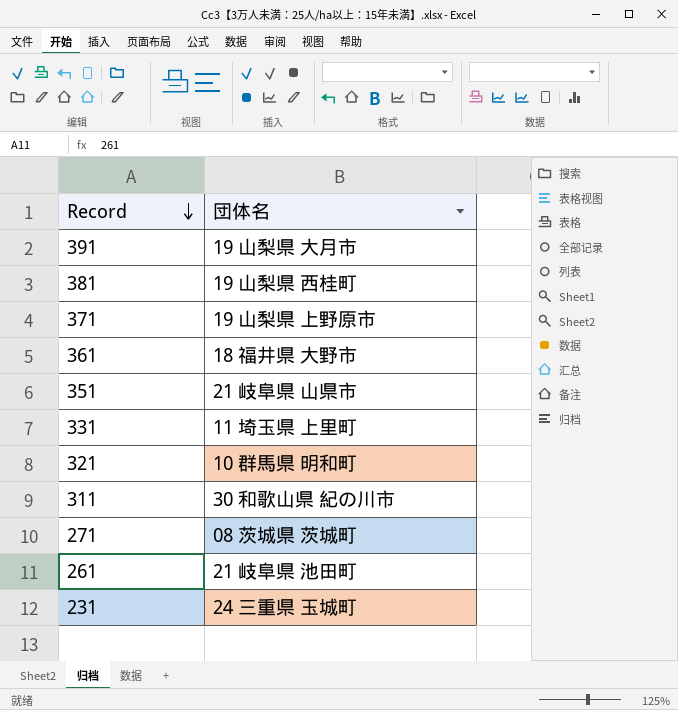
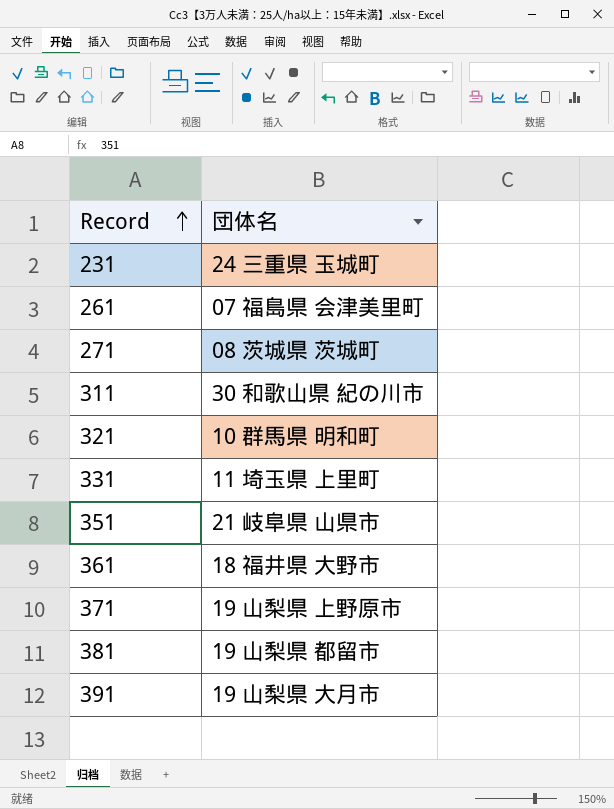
row order: Record descending -> Record ascending
261 | 団体名: 21 岐阜県 池田町 -> 07 福島県 会津美里町
381 | 団体名: 19 山梨県 西桂町 -> 19 山梨県 都留市

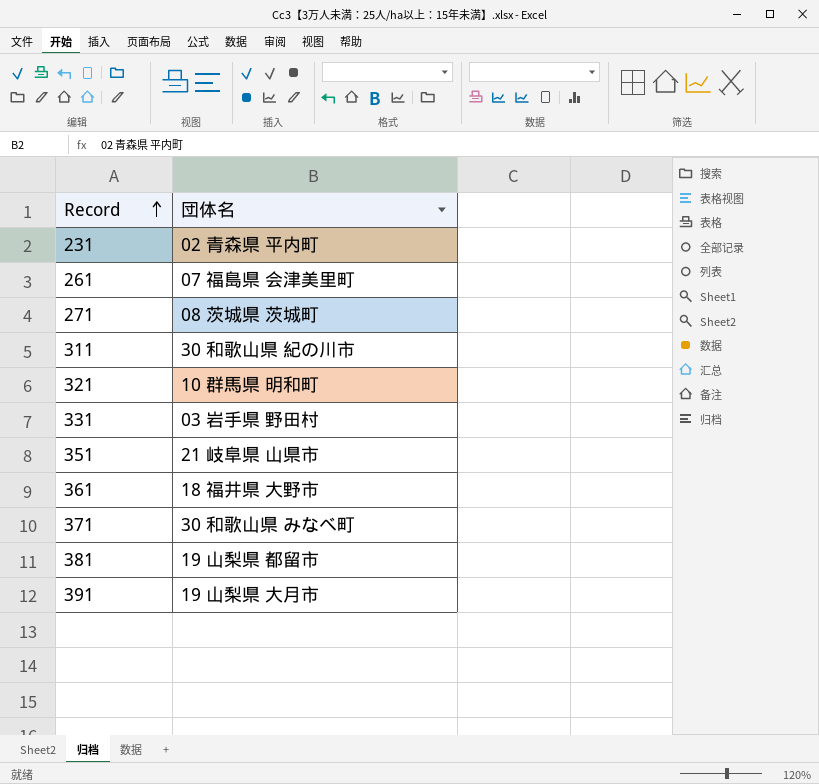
231 | 団体名: 24 三重県 玉城町 -> 02 青森県 平内町
331 | 団体名: 11 埼玉県 上里町 -> 03 岩手県 野田村
371 | 団体名: 19 山梨県 上野原市 -> 30 和歌山県 みなべ町

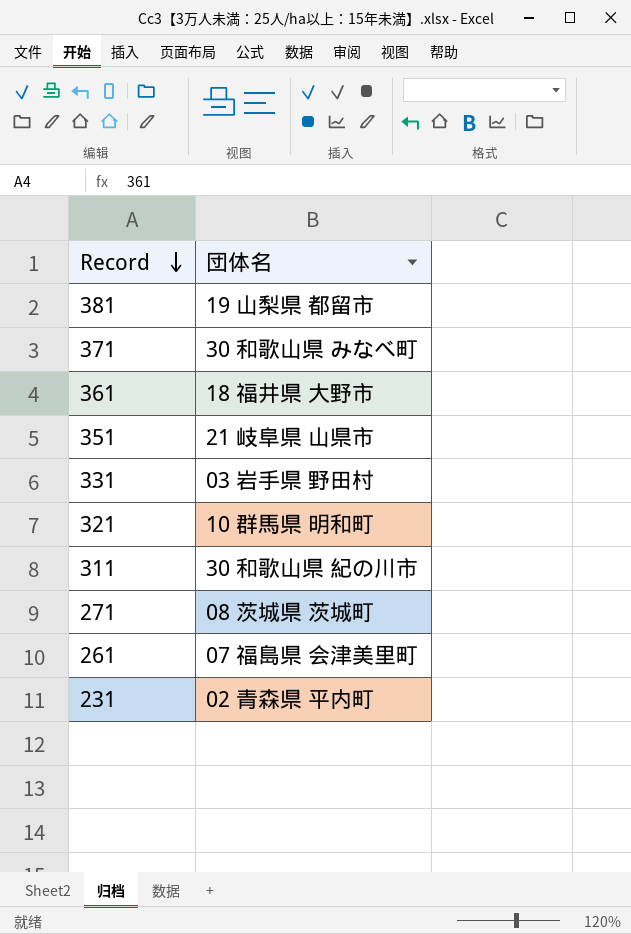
row order: Record ascending -> Record descending
row 391: 19 山梨県 大月市 -> none

